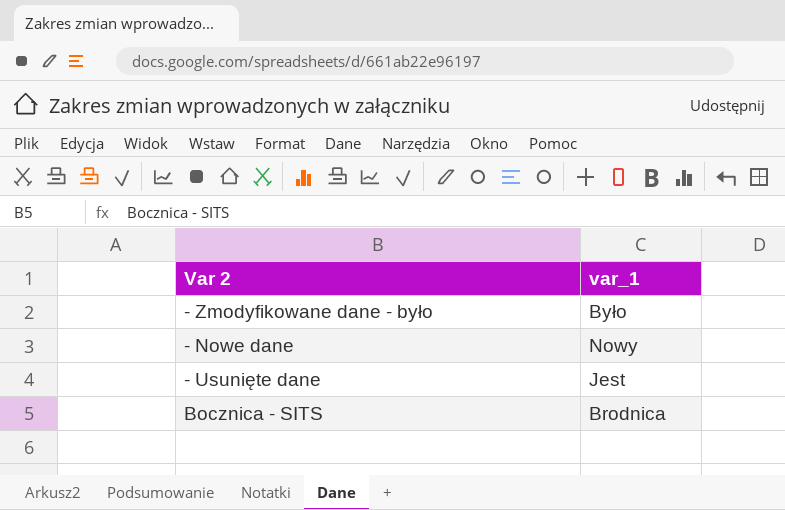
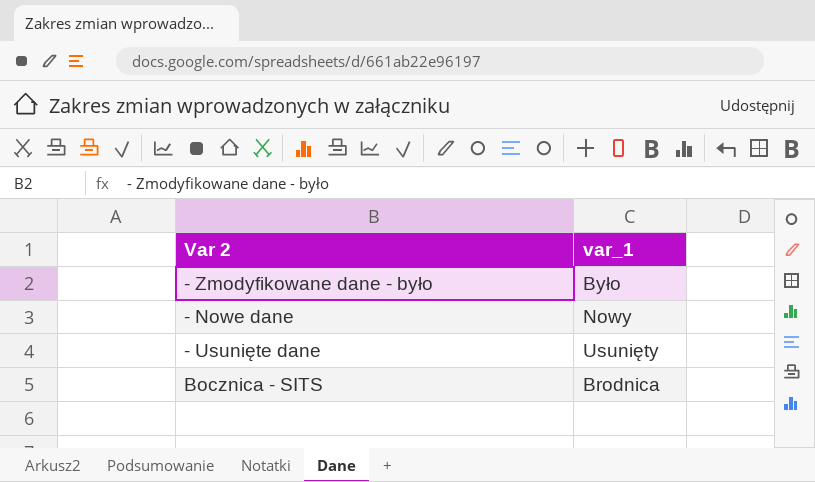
- Usunięte dane | var_1: Jest -> Usunięty

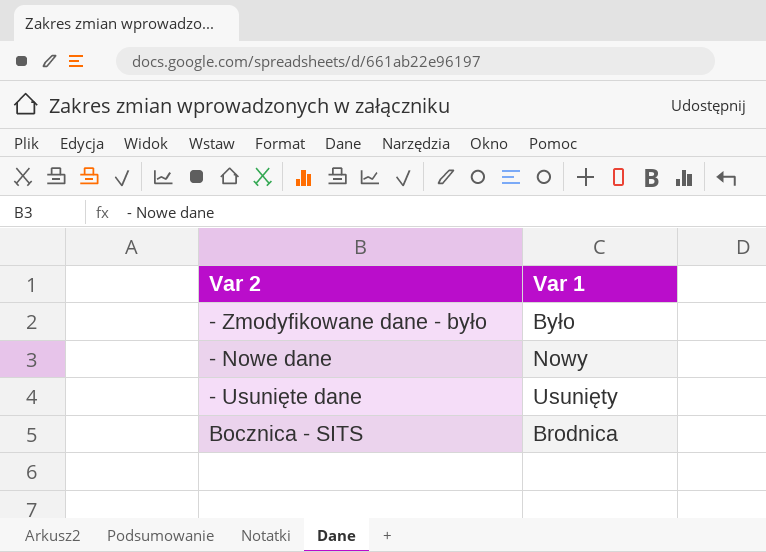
column name: var_1 -> Var 1

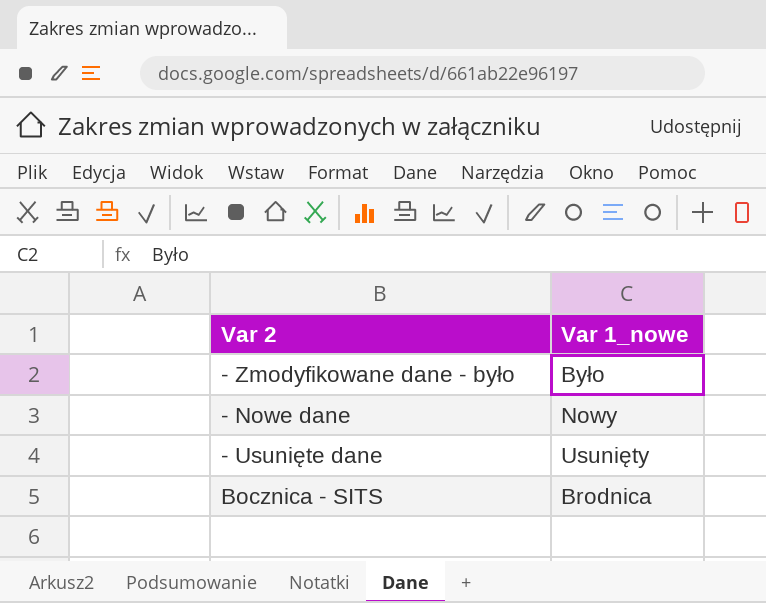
column name: Var 1 -> Var 1_nowe

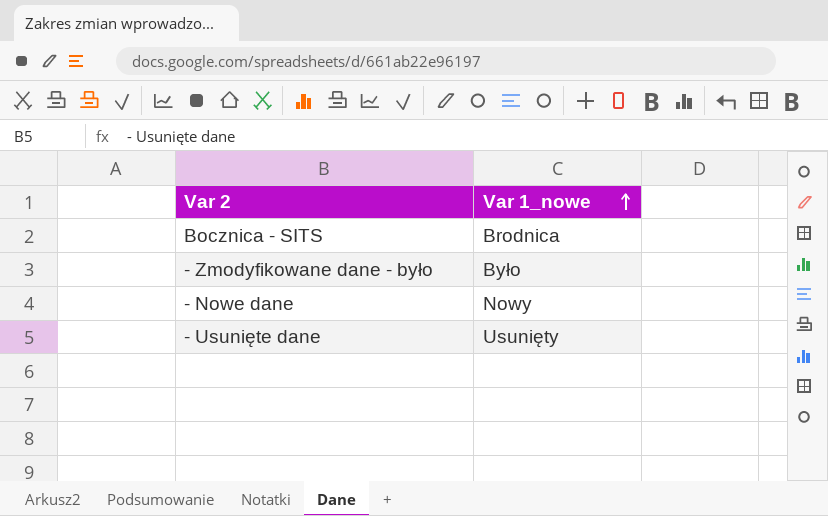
row order: none -> Var 1_nowe ascending

